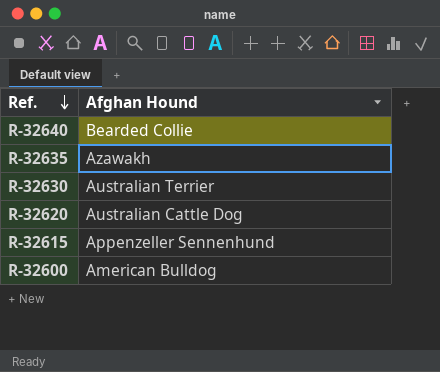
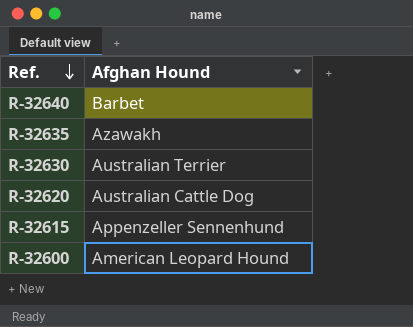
R-32640 | Afghan Hound: Bearded Collie -> Barbet
R-32600 | Afghan Hound: American Bulldog -> American Leopard Hound

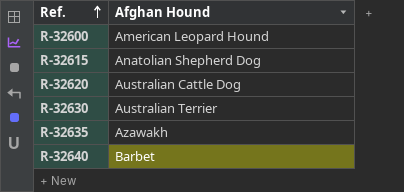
row order: Ref. descending -> Ref. ascending
R-32615 | Afghan Hound: Appenzeller Sennenhund -> Anatolian Shepherd Dog

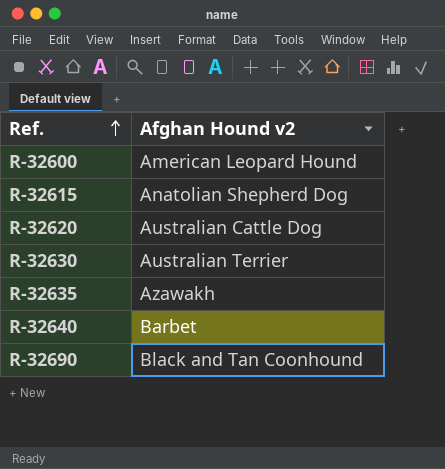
column name: Afghan Hound -> Afghan Hound v2
row R-32690: none -> Black and Tan Coonhound

